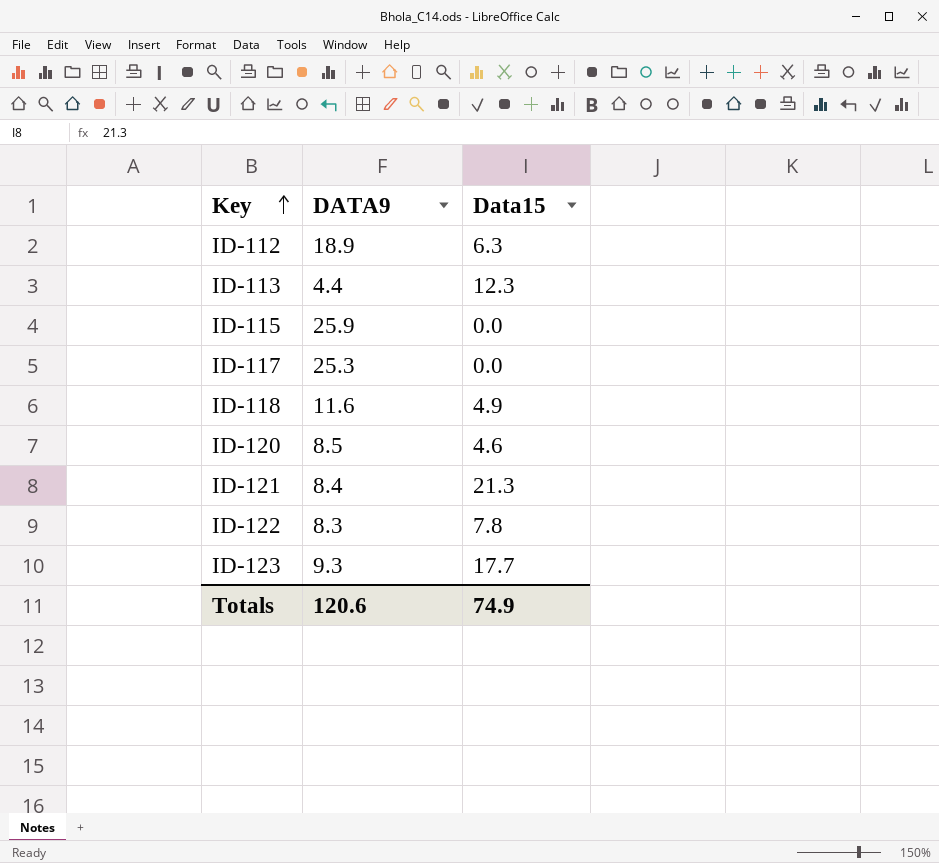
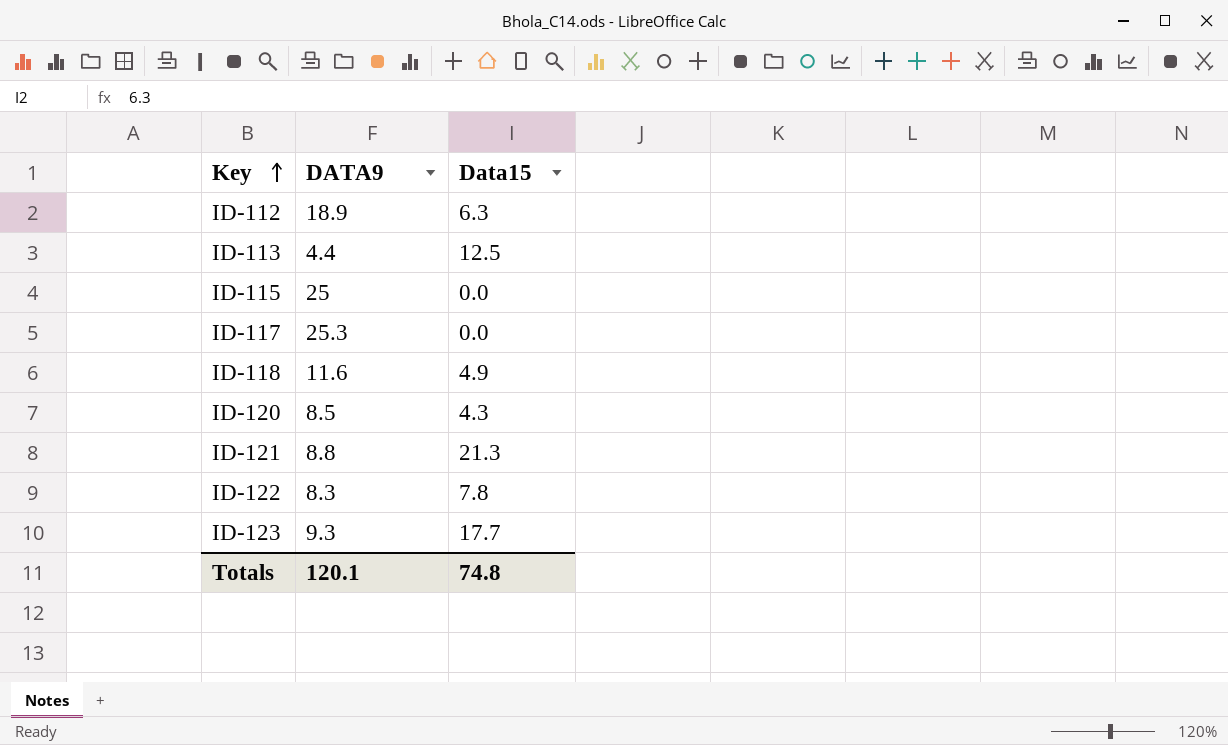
ID-113 | Data15: 12.3 -> 12.5
ID-115 | DATA9: 25.9 -> 25
ID-120 | Data15: 4.6 -> 4.3
ID-121 | DATA9: 8.4 -> 8.8
Totals | DATA9: 120.6 -> 120.1
Totals | Data15: 74.9 -> 74.8

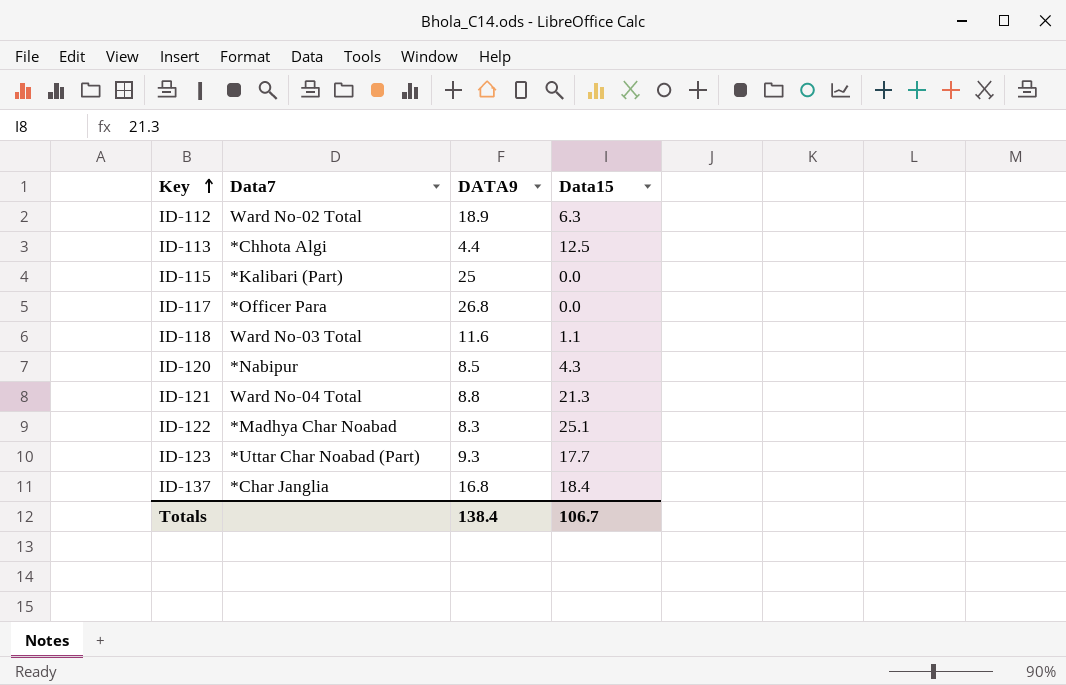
column Data7 | position: none -> 2
ID-117 | DATA9: 25.3 -> 26.8
ID-118 | Data15: 4.9 -> 1.1
ID-122 | Data15: 7.8 -> 25.1
row ID-137: none -> *Char Janglia | 16.8 | 18.4
Totals | DATA9: 120.1 -> 138.4
Totals | Data15: 74.8 -> 106.7

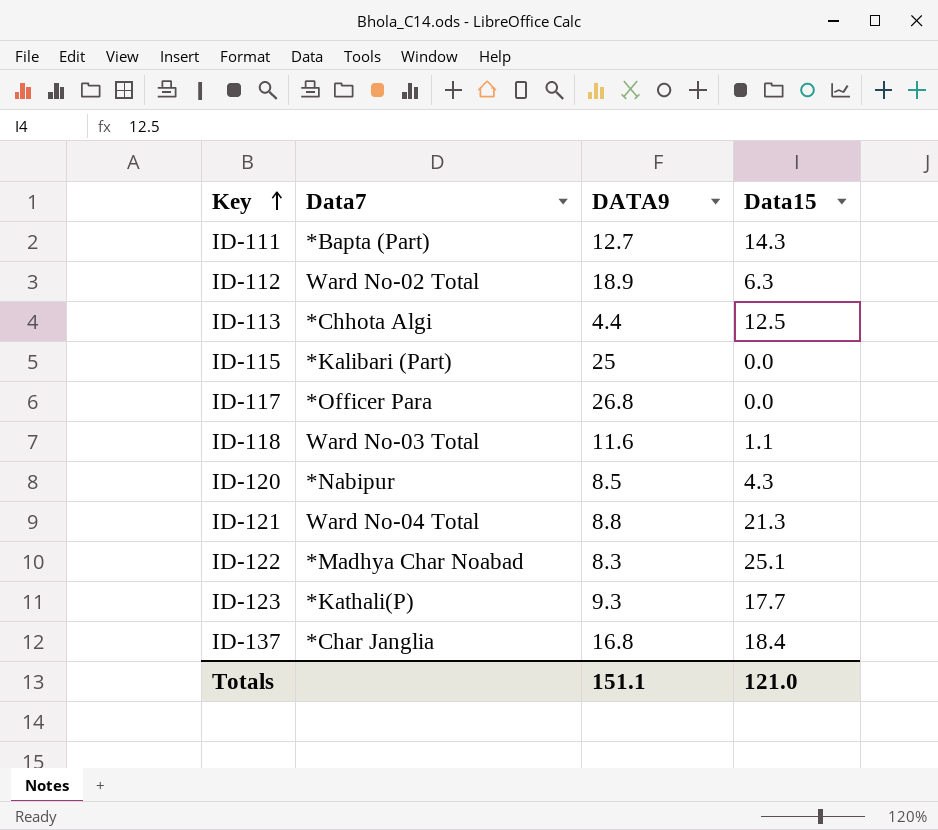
row ID-111: none -> *Bapta (Part) | 12.7 | 14.3
ID-123 | Data7: *Uttar Char Noabad (Part) -> *Kathali(P)
Totals | DATA9: 138.4 -> 151.1
Totals | Data15: 106.7 -> 121.0

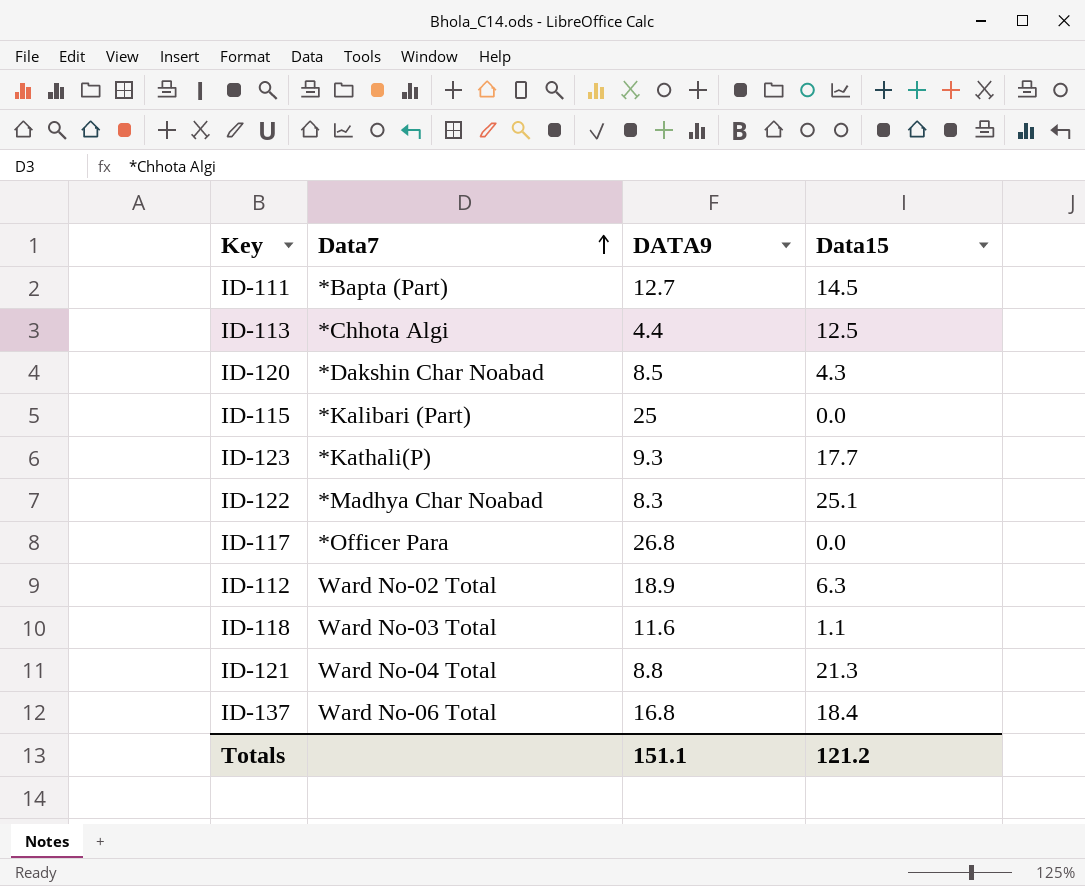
row order: Key ascending -> Data7 ascending
ID-111 | Data15: 14.3 -> 14.5
ID-120 | Data7: *Nabipur -> *Dakshin Char Noabad
ID-137 | Data7: *Char Janglia -> Ward No-06 Total
Totals | Data15: 121.0 -> 121.2

